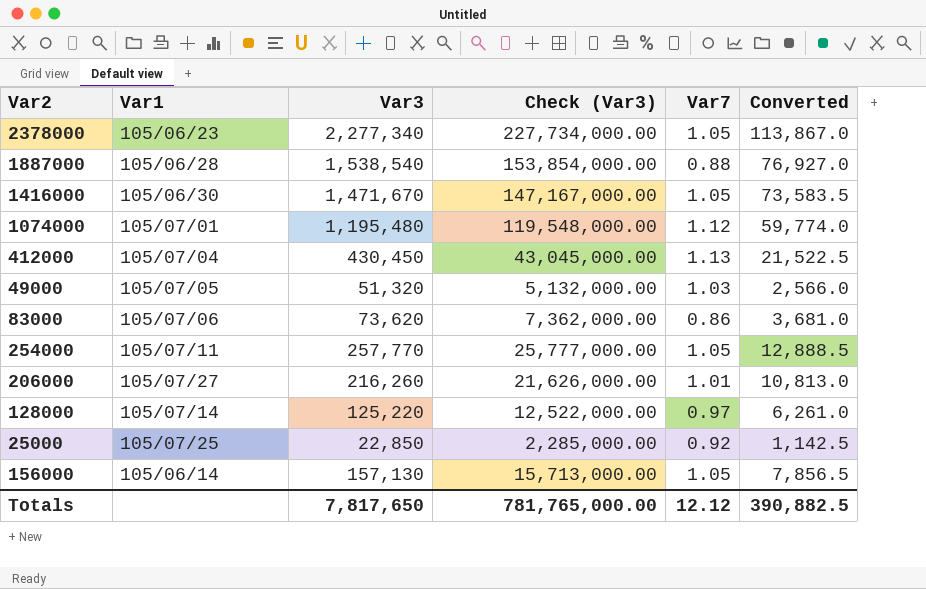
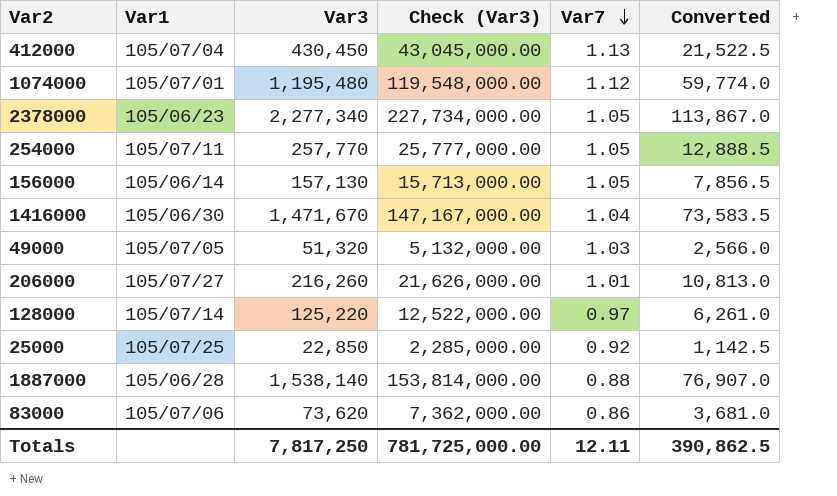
row order: none -> Var7 descending
1416000 | Var7: 1.05 -> 1.04
1887000 | Var3: 1,538,540 -> 1,538,140
1887000 | Check (Var3): 153,854,000.00 -> 153,814,000.00
1887000 | Converted: 76,927.0 -> 76,907.0
Totals | Var3: 7,817,650 -> 7,817,250
Totals | Check (Var3): 781,765,000.00 -> 781,725,000.00
Totals | Var7: 12.12 -> 12.11
Totals | Converted: 390,882.5 -> 390,862.5

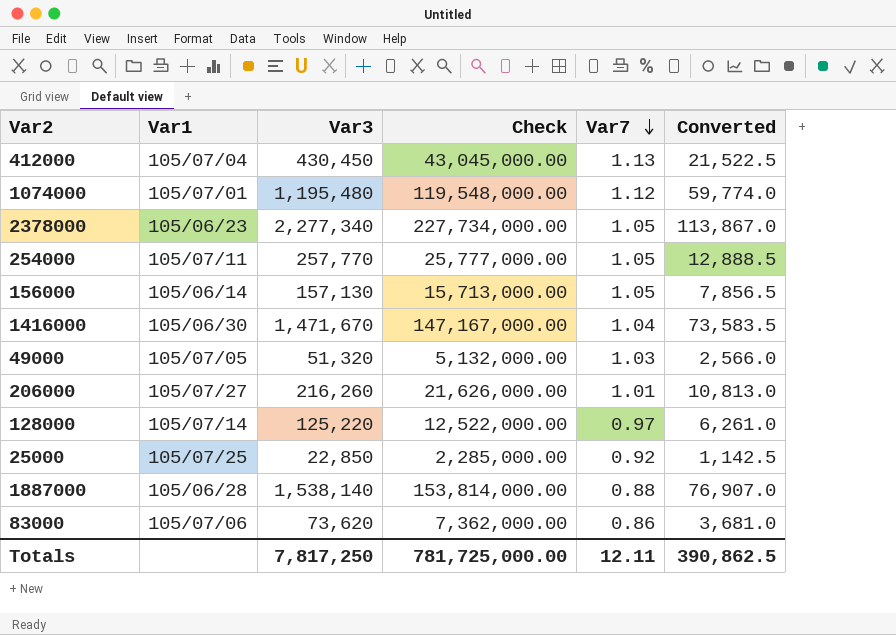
column name: Check (Var3) -> Check

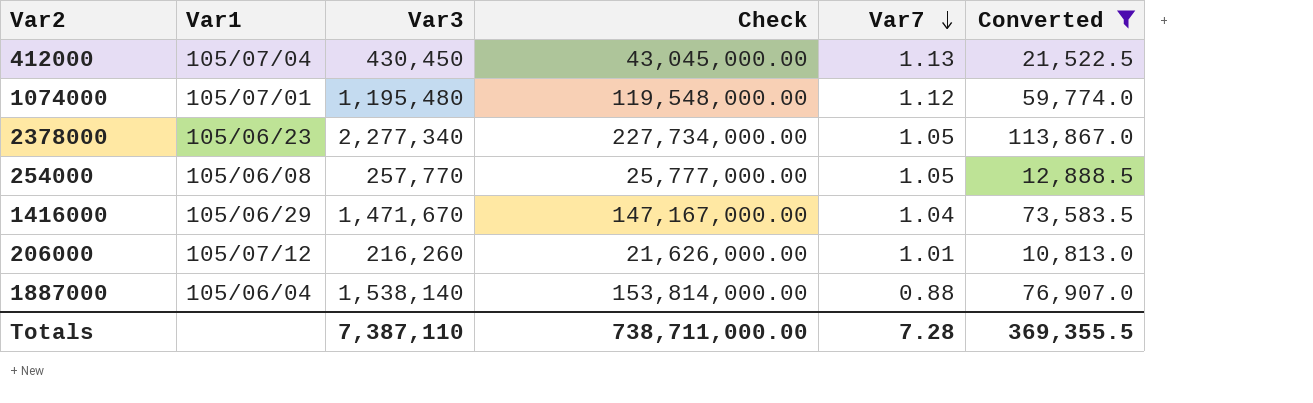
filter: none -> Converted >= 10,813.0
254000 | Var1: 105/07/11 -> 105/06/08
1416000 | Var1: 105/06/30 -> 105/06/29
206000 | Var1: 105/07/27 -> 105/07/12
1887000 | Var1: 105/06/28 -> 105/06/04
Totals | Var3: 7,817,250 -> 7,387,110
Totals | Check: 781,725,000.00 -> 738,711,000.00
Totals | Var7: 12.11 -> 7.28
Totals | Converted: 390,862.5 -> 369,355.5

